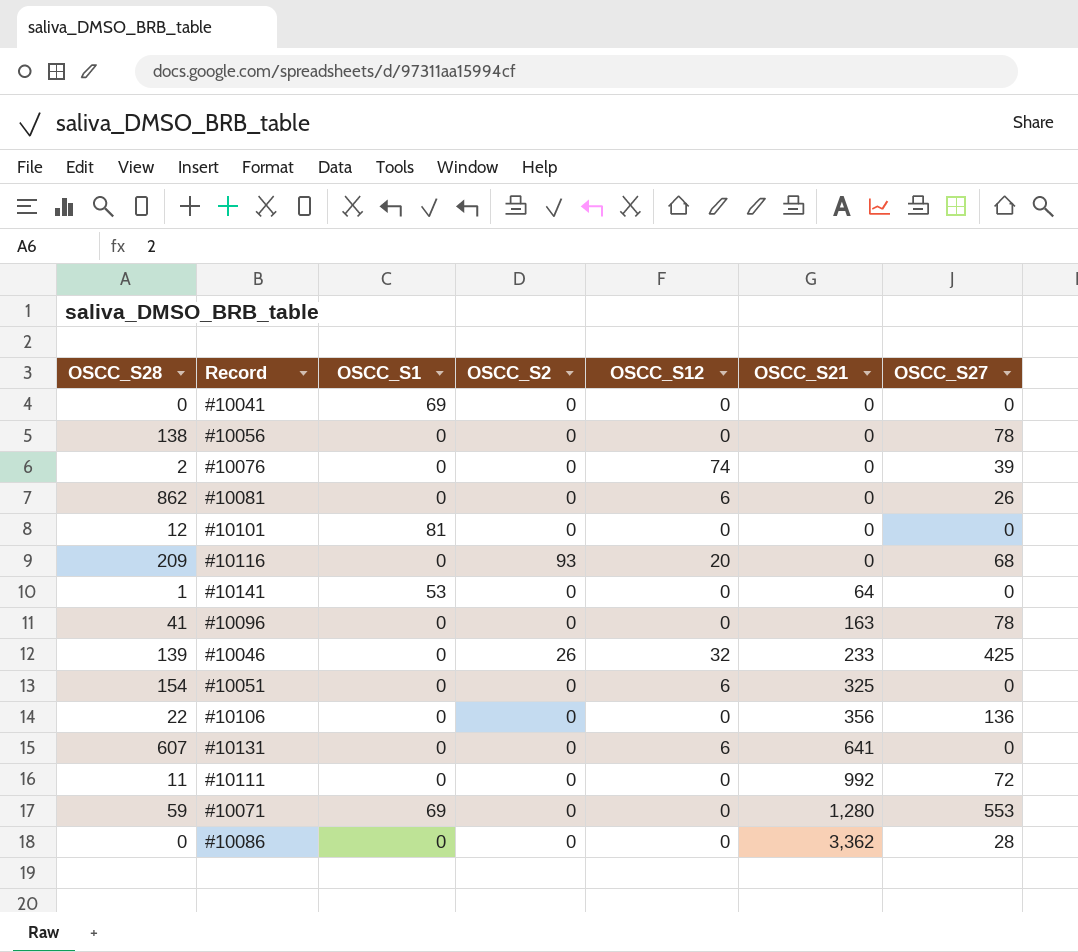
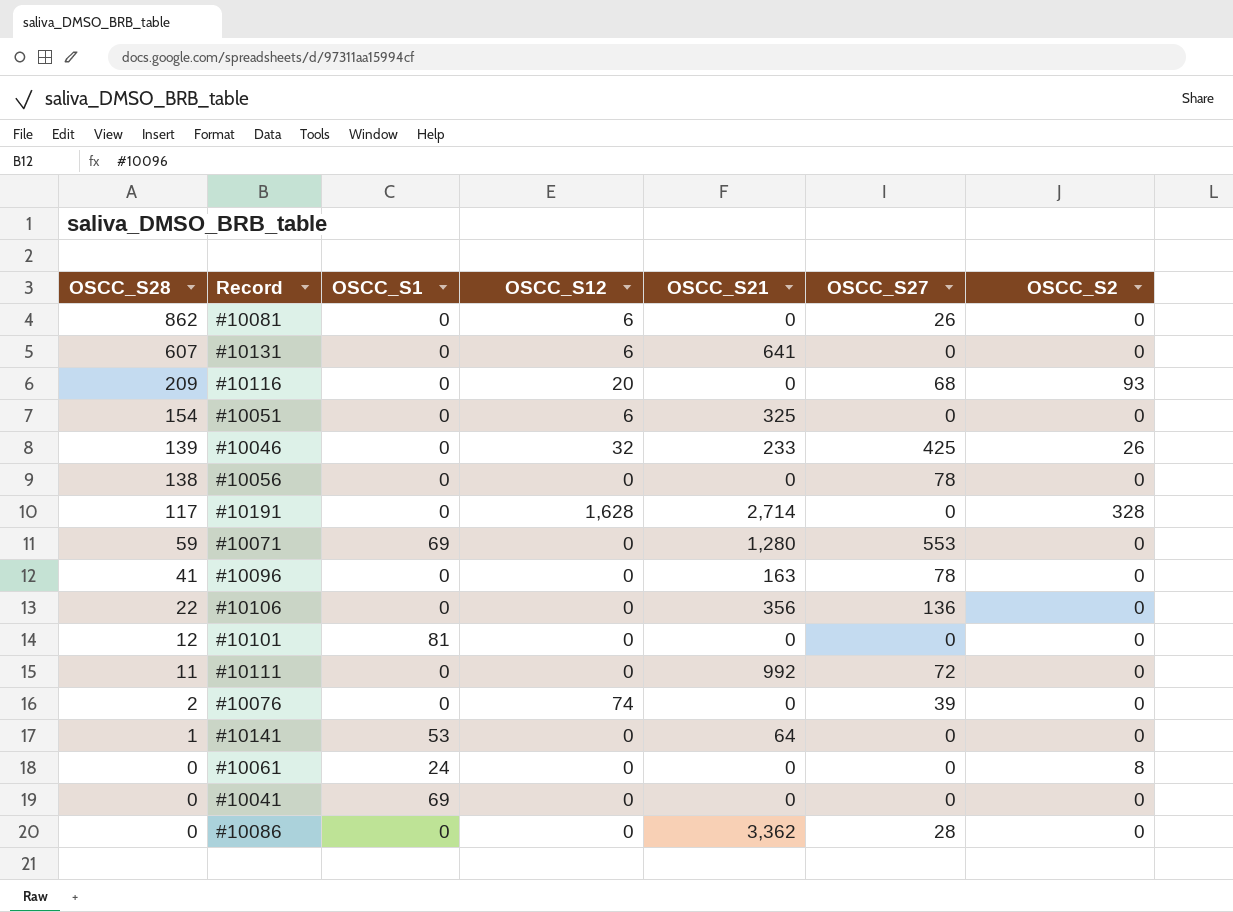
row order: OSCC_S21 ascending -> OSCC_S28 descending
column OSCC_S2 | position: 4 -> 7
row #10191: none -> 117 | 0 | 1,628 | 2,714 | 0 | 328
row #10061: none -> 0 | 24 | 0 | 0 | 0 | 8

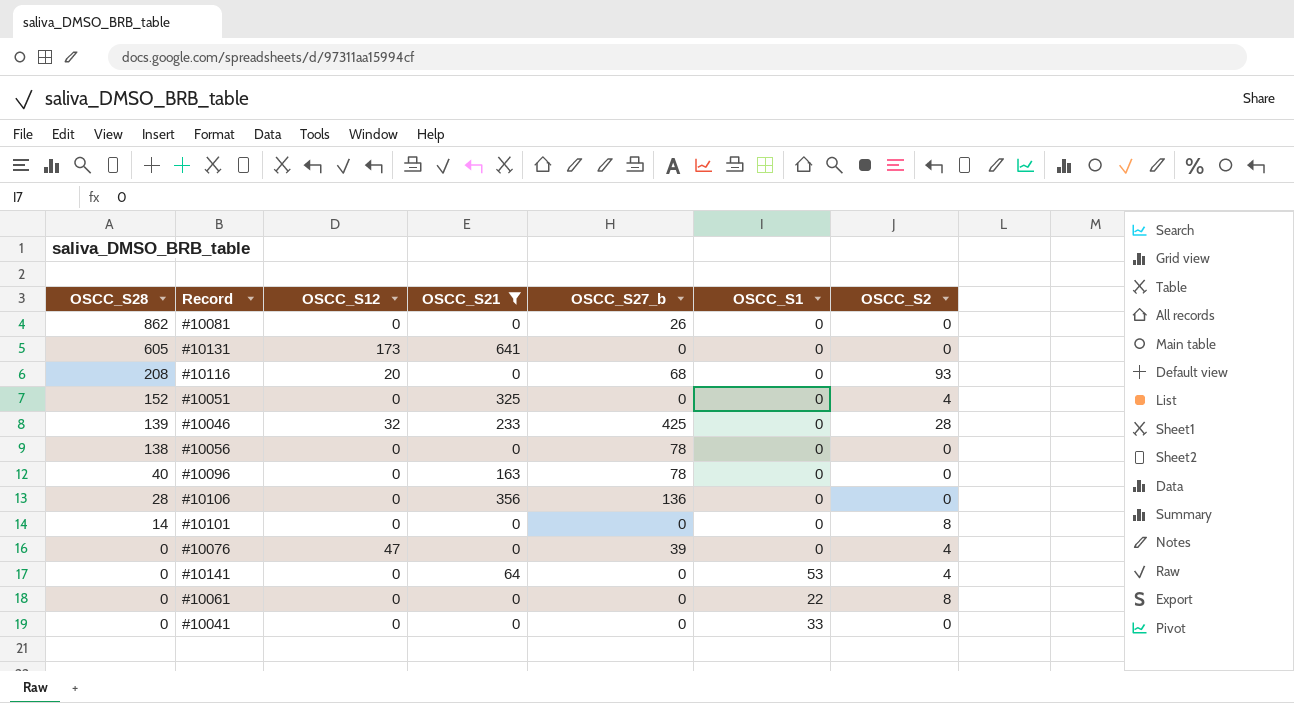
filter: none -> OSCC_S21 <= 641
column name: OSCC_S27 -> OSCC_S27_b
column OSCC_S1 | position: 3 -> 6
#10081 | OSCC_S12: 6 -> 0
#10131 | OSCC_S28: 607 -> 605
#10131 | OSCC_S12: 6 -> 173
#10116 | OSCC_S28: 209 -> 208
#10051 | OSCC_S28: 154 -> 152
#10051 | OSCC_S12: 6 -> 0
#10051 | OSCC_S2: 0 -> 4
#10046 | OSCC_S2: 26 -> 28
#10096 | OSCC_S28: 41 -> 40
#10106 | OSCC_S28: 22 -> 28
#10101 | OSCC_S28: 12 -> 14
#10101 | OSCC_S1: 81 -> 0
#10101 | OSCC_S2: 0 -> 8
#10076 | OSCC_S28: 2 -> 0
#10076 | OSCC_S12: 74 -> 47
#10076 | OSCC_S2: 0 -> 4
#10141 | OSCC_S28: 1 -> 0
#10141 | OSCC_S2: 0 -> 4
#10061 | OSCC_S1: 24 -> 22
#10041 | OSCC_S1: 69 -> 33

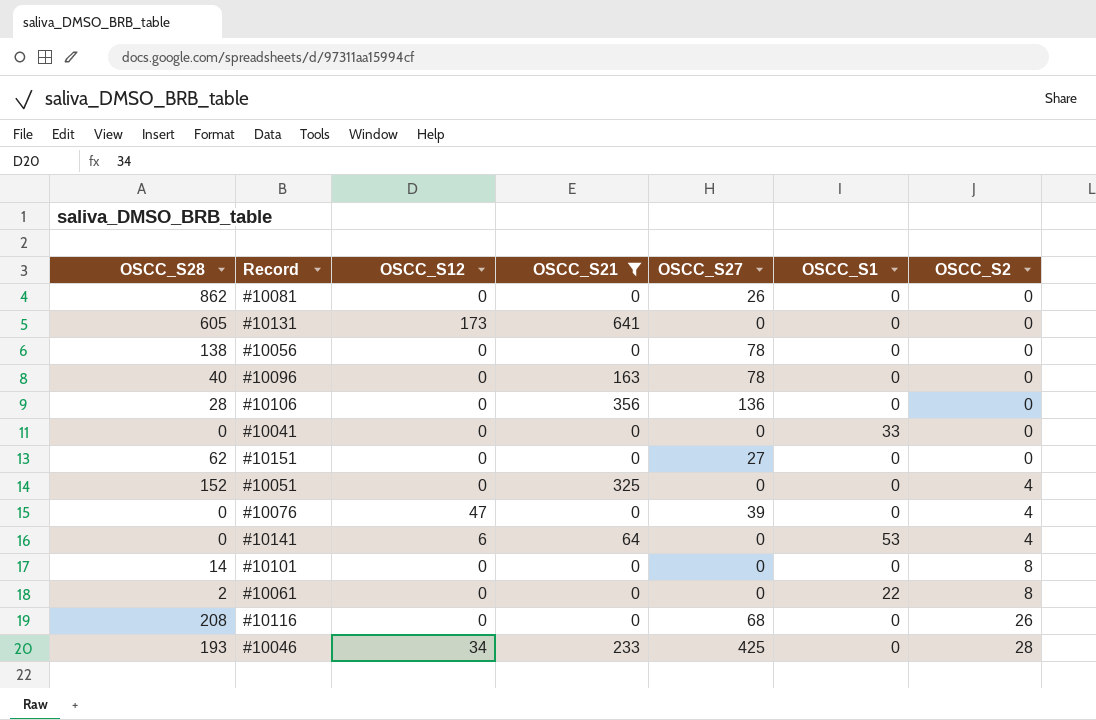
row order: OSCC_S28 descending -> OSCC_S2 ascending
column name: OSCC_S27_b -> OSCC_S27
row #10151: none -> 62 | 0 | 0 | 27 | 0 | 0
#10141 | OSCC_S12: 0 -> 6
#10061 | OSCC_S28: 0 -> 2
#10116 | OSCC_S12: 20 -> 0
#10116 | OSCC_S2: 93 -> 26
#10046 | OSCC_S28: 139 -> 193
#10046 | OSCC_S12: 32 -> 34

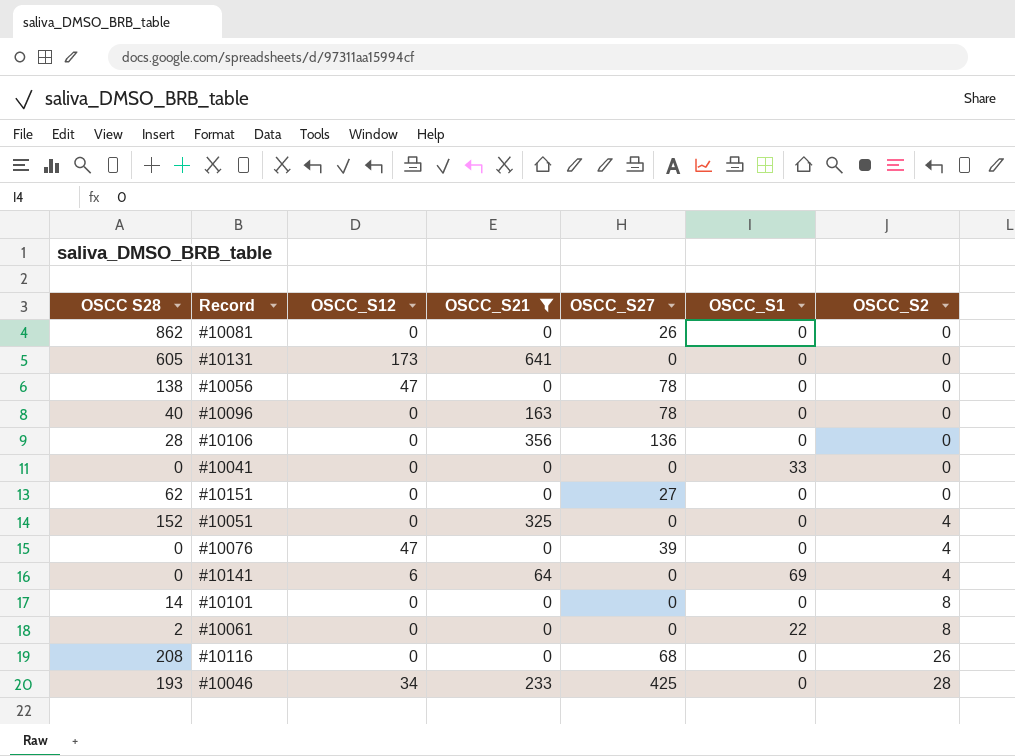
column name: OSCC_S28 -> OSCC S28
#10056 | OSCC_S12: 0 -> 47
#10141 | OSCC_S1: 53 -> 69

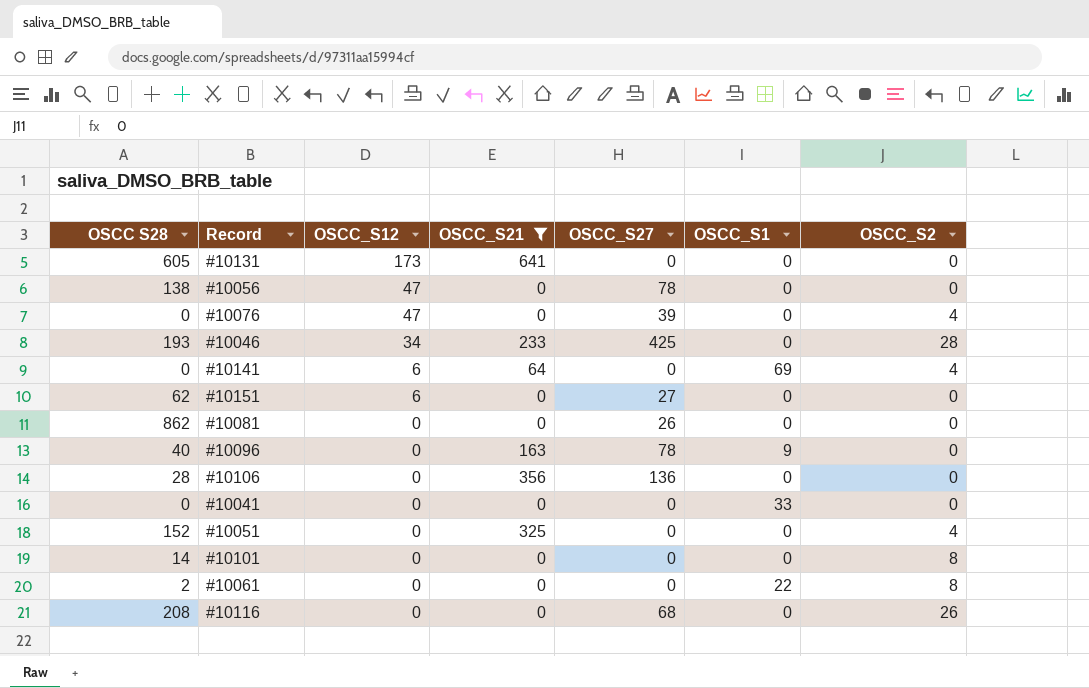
row order: OSCC_S2 ascending -> OSCC_S12 descending
#10151 | OSCC_S12: 0 -> 6
#10096 | OSCC_S1: 0 -> 9

